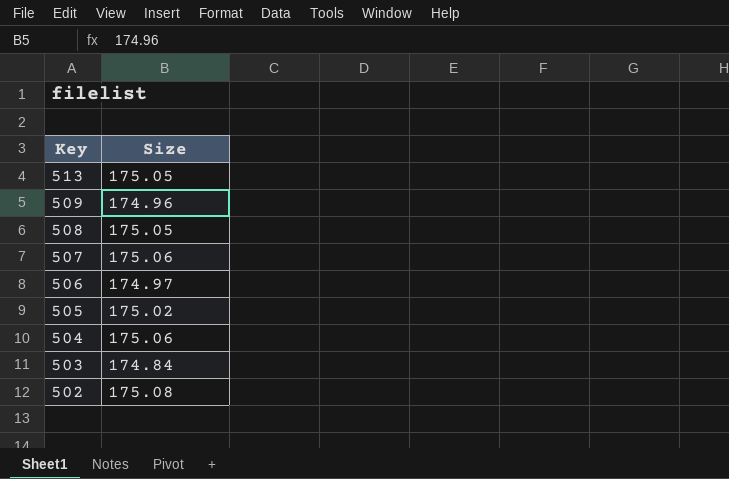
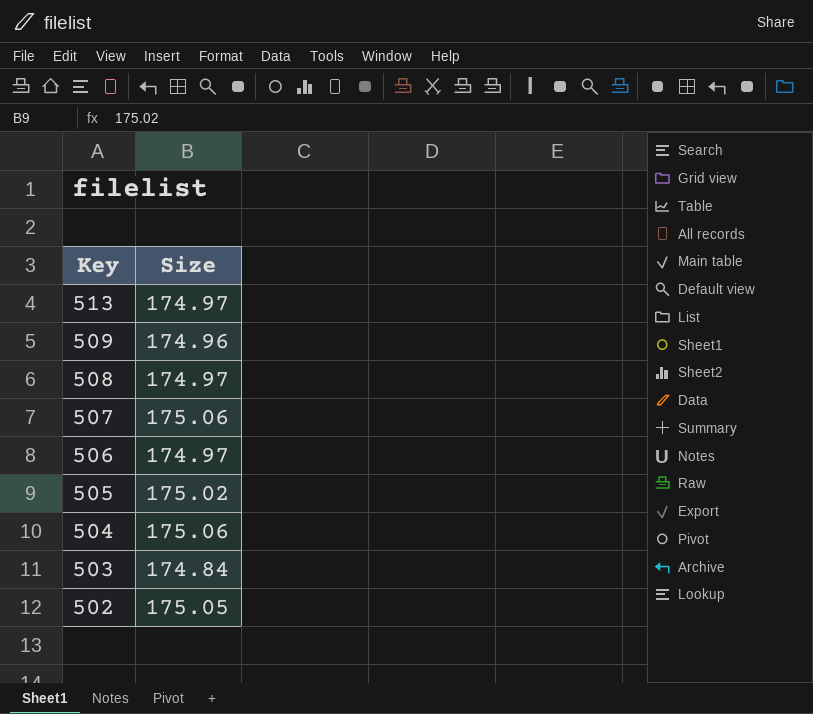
513 | Size: 175.05 -> 174.97
508 | Size: 175.05 -> 174.97
502 | Size: 175.08 -> 175.05

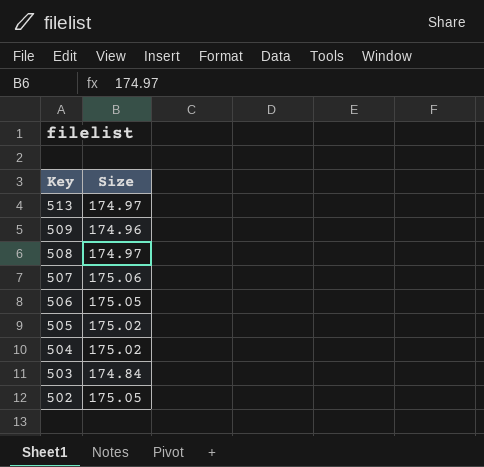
506 | Size: 174.97 -> 175.05
504 | Size: 175.06 -> 175.02

